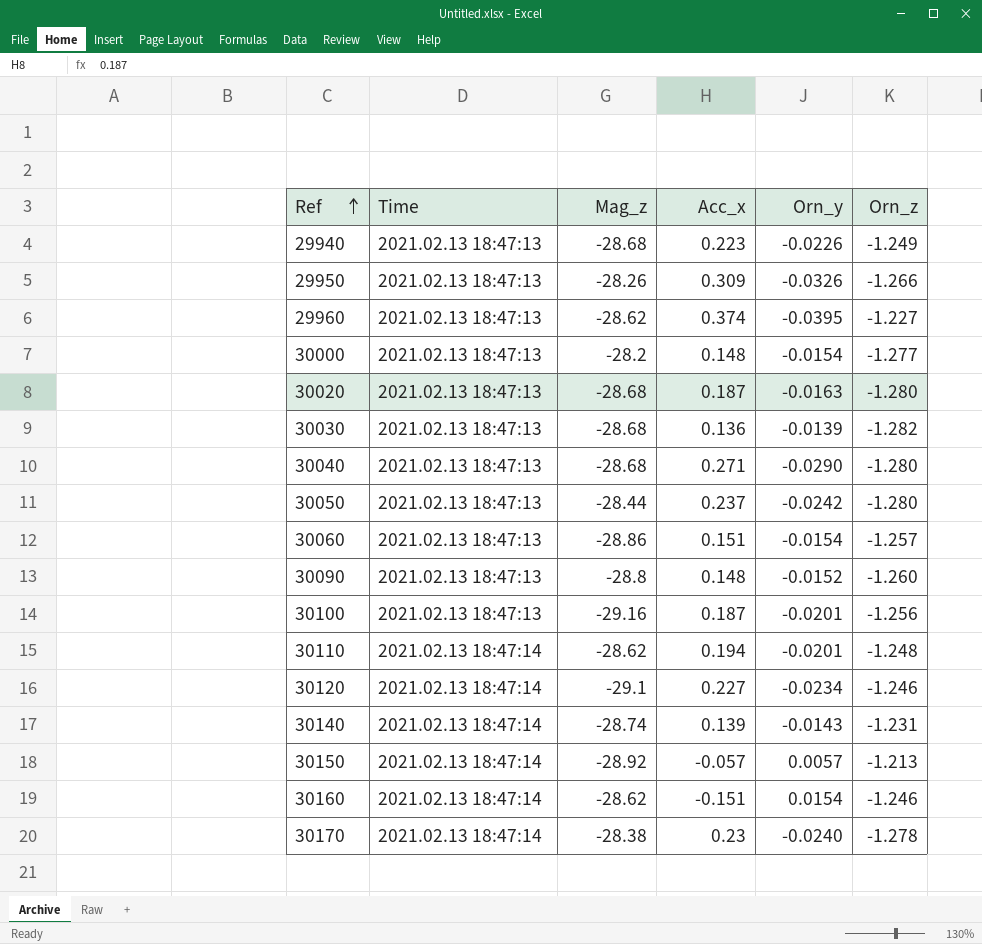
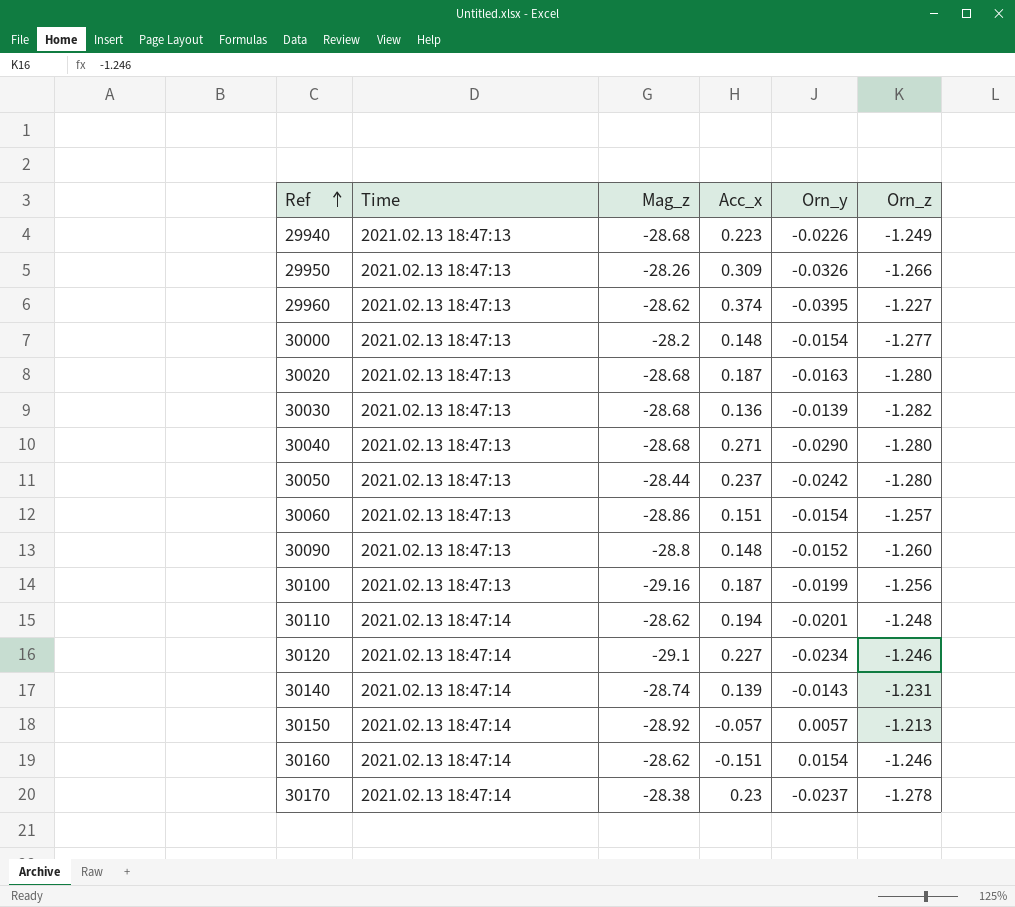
30100 | Orn_y: -0.0201 -> -0.0199
30170 | Orn_y: -0.0240 -> -0.0237

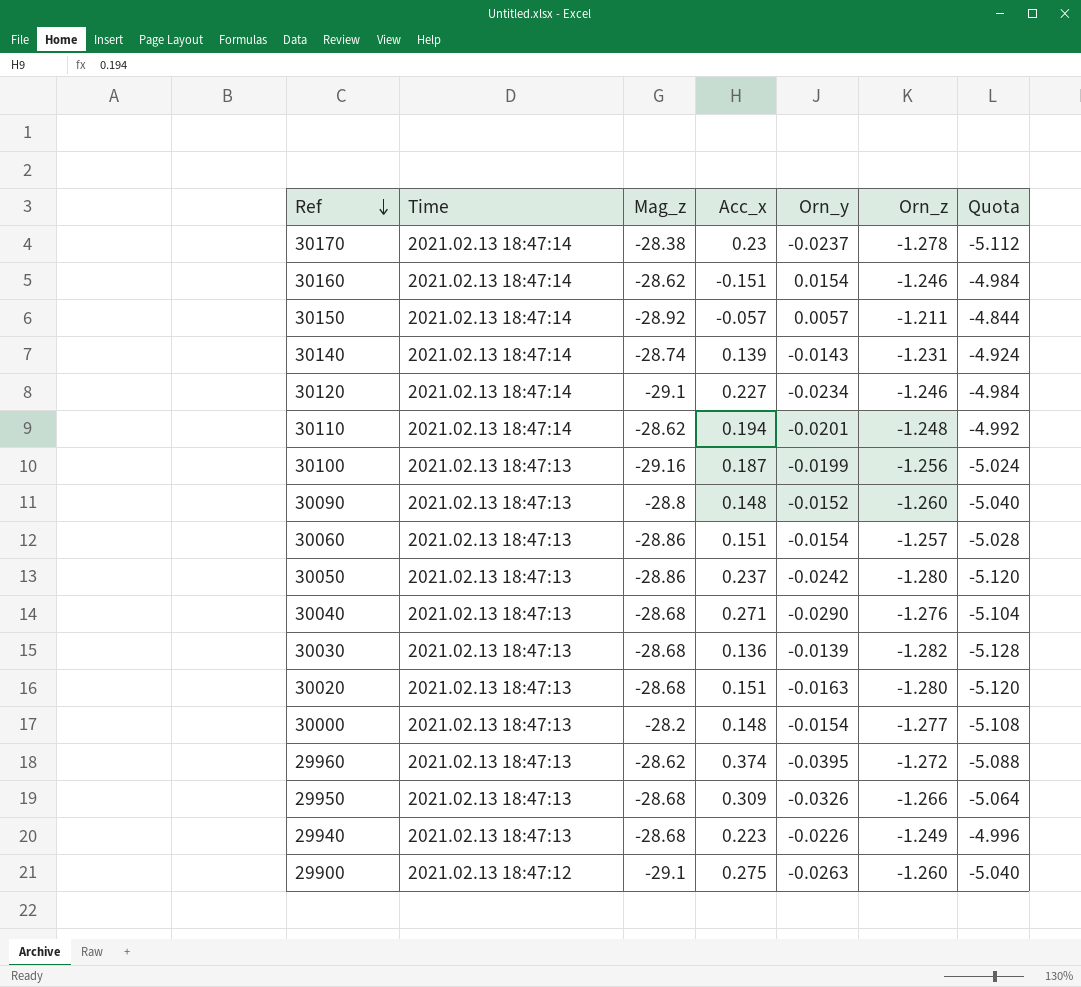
row order: Ref ascending -> Ref descending
column Quota | formula: none -> [Orn_z] * 4
30150 | Orn_z: -1.213 -> -1.211
30050 | Mag_z: -28.44 -> -28.86
30040 | Orn_z: -1.280 -> -1.276
30020 | Acc_x: 0.187 -> 0.151
29960 | Orn_z: -1.227 -> -1.272
29950 | Mag_z: -28.26 -> -28.68
row 29900: none -> 2021.02.13 18:47:12 | -29.1 | 0.275 | -0.0263 | -1.260 | -5.040

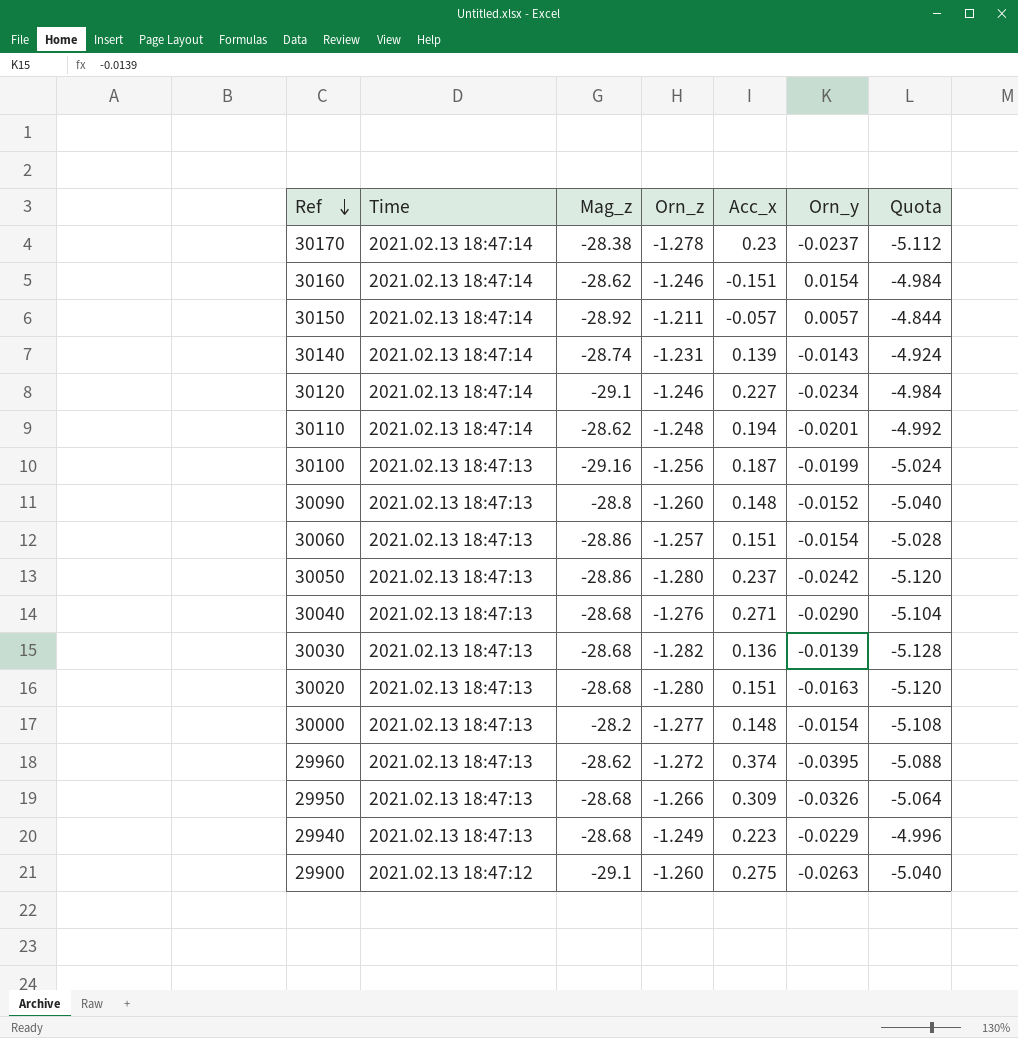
column Orn_z | position: 6 -> 4
29940 | Orn_y: -0.0226 -> -0.0229

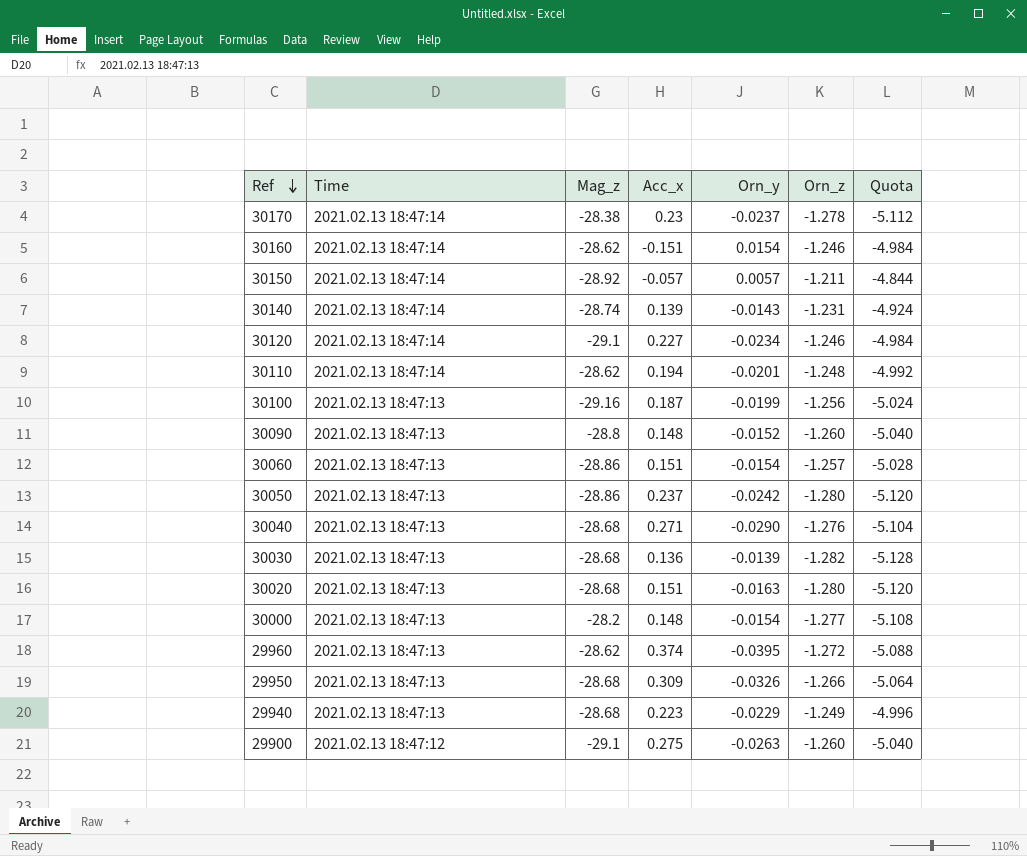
column Orn_z | position: 4 -> 6

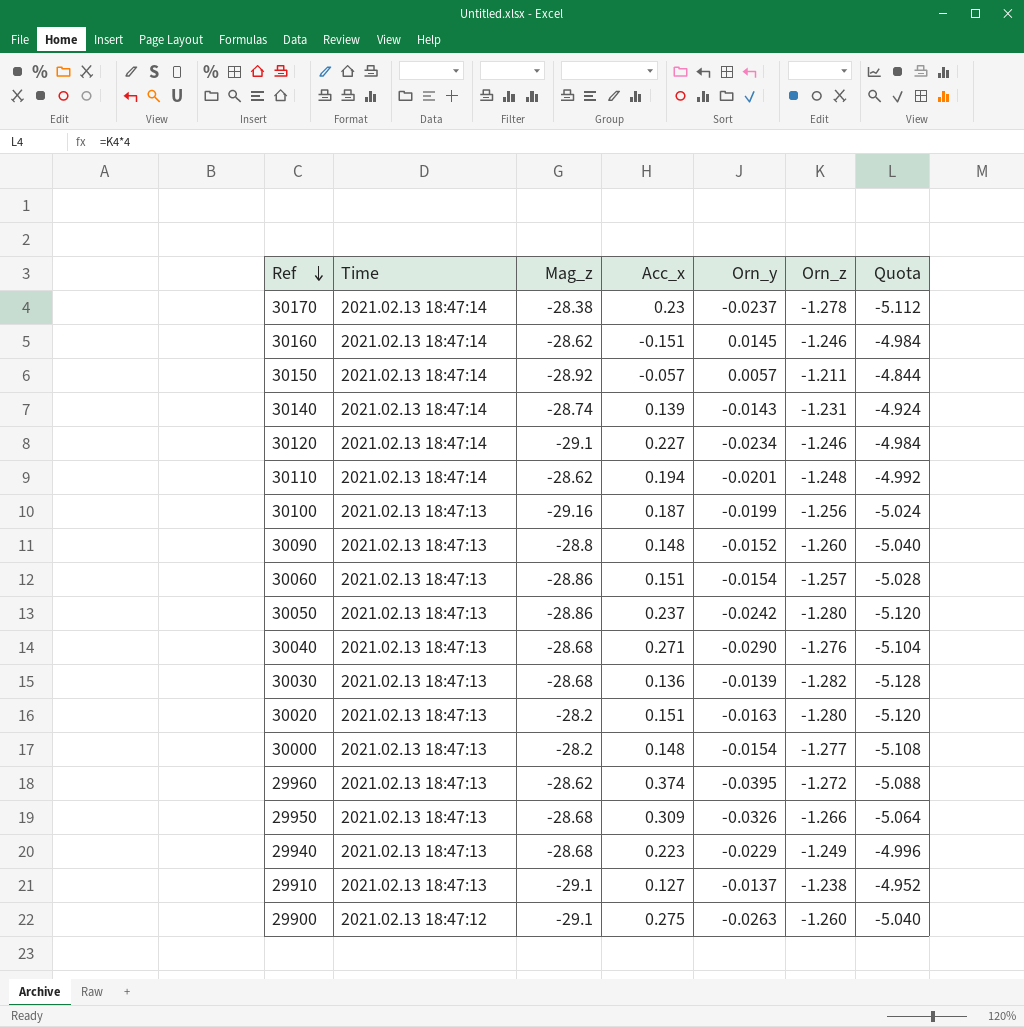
30160 | Orn_y: 0.0154 -> 0.0145
30020 | Mag_z: -28.68 -> -28.2
row 29910: none -> 2021.02.13 18:47:13 | -29.1 | 0.127 | -0.0137 | -1.238 | -4.952

